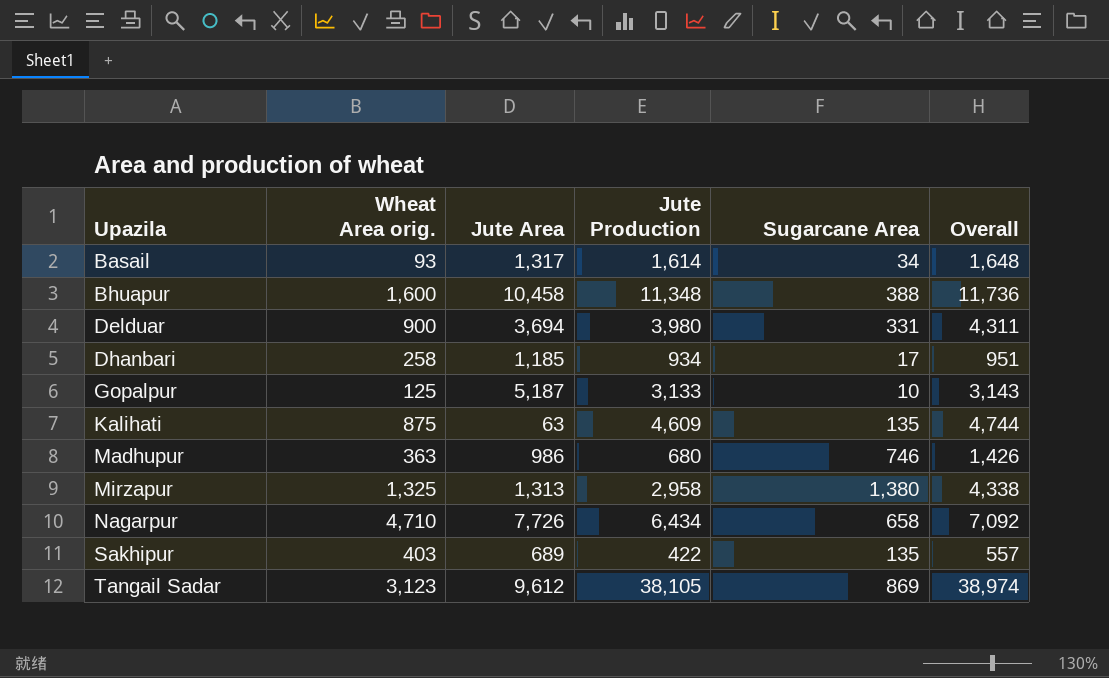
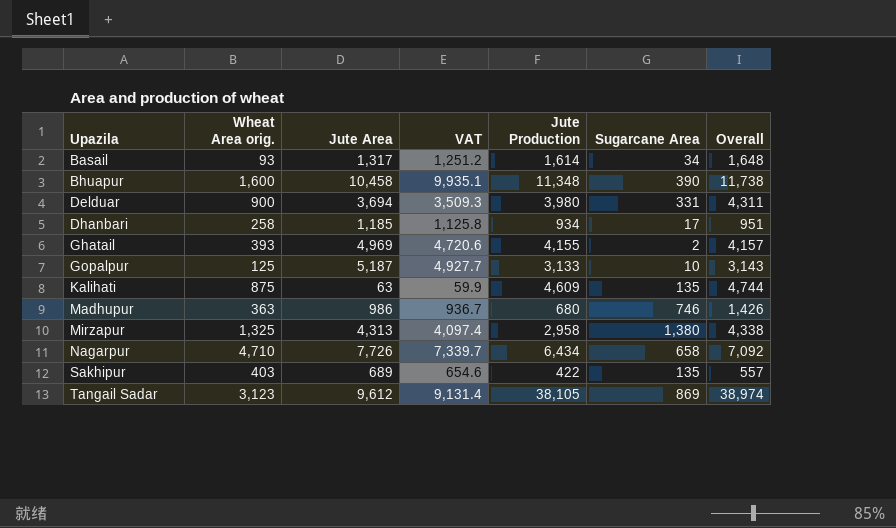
column VAT | formula: none -> [Jute Area] * 0.95
Bhuapur | Sugarcane Area: 388 -> 390
Bhuapur | Overall: 11,736 -> 11,738
row Ghatail: none -> 393 | 4,969 | 4,720.6 | 4,155 | 2 | 4,157
Mirzapur | Jute Area: 1,313 -> 4,313

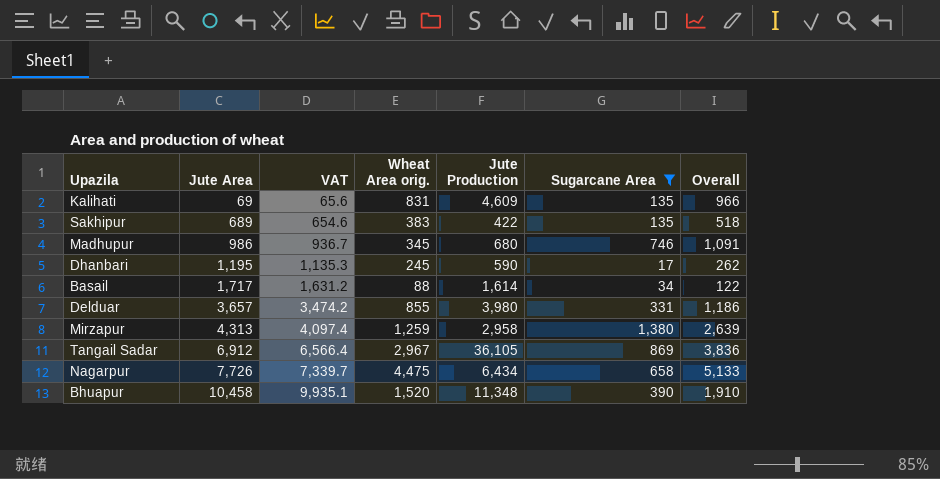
filter: none -> Sugarcane Area >= 17
row order: Upazila ascending -> Jute Area ascending
column Wheat Area orig. | position: 2 -> 4
column Overall | formula: [Jute Production] + [Sugarcane Area] -> [Wheat Area orig.] + [Sugarcane Area]
Kalihati | Jute Area: 63 -> 69
Kalihati | VAT: 59.9 -> 65.6
Kalihati | Wheat Area orig.: 875 -> 831
Sakhipur | Wheat Area orig.: 403 -> 383
Madhupur | Wheat Area orig.: 363 -> 345
Dhanbari | Jute Area: 1,185 -> 1,195
Dhanbari | VAT: 1,125.8 -> 1,135.3
Dhanbari | Wheat Area orig.: 258 -> 245
Dhanbari | Jute Production: 934 -> 590
Basail | Jute Area: 1,317 -> 1,717
Basail | VAT: 1,251.2 -> 1,631.2
Basail | Wheat Area orig.: 93 -> 88
Delduar | Jute Area: 3,694 -> 3,657
Delduar | VAT: 3,509.3 -> 3,474.2
Delduar | Wheat Area orig.: 900 -> 855
Mirzapur | Wheat Area orig.: 1,325 -> 1,259
Tangail Sadar | Jute Area: 9,612 -> 6,912
Tangail Sadar | VAT: 9,131.4 -> 6,566.4
Tangail Sadar | Wheat Area orig.: 3,123 -> 2,967
Tangail Sadar | Jute Production: 38,105 -> 36,105
Nagarpur | Wheat Area orig.: 4,710 -> 4,475
Bhuapur | Wheat Area orig.: 1,600 -> 1,520

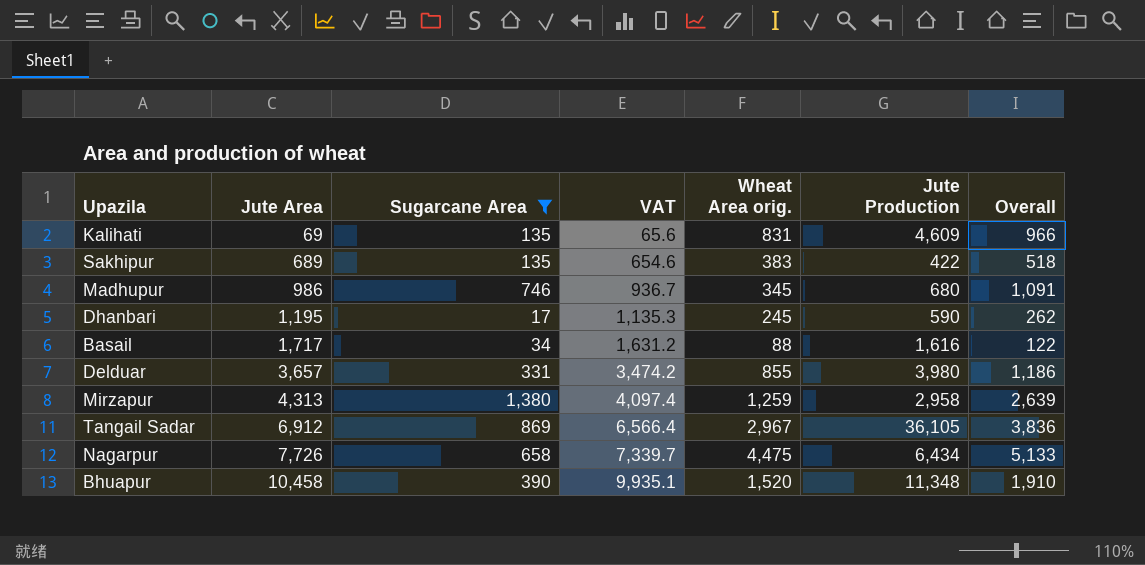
column Sugarcane Area | position: 6 -> 3
Basail | Jute Production: 1,614 -> 1,616

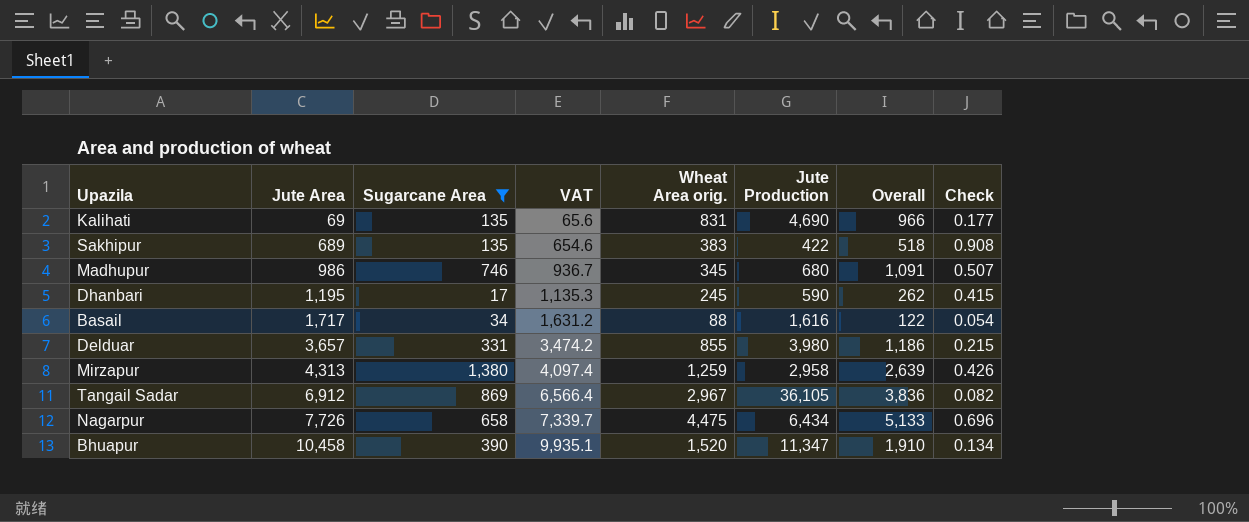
column Check | formula: none -> [Wheat Area orig.] / [Jute Production]
Kalihati | Jute Production: 4,609 -> 4,690
Bhuapur | Jute Production: 11,348 -> 11,347

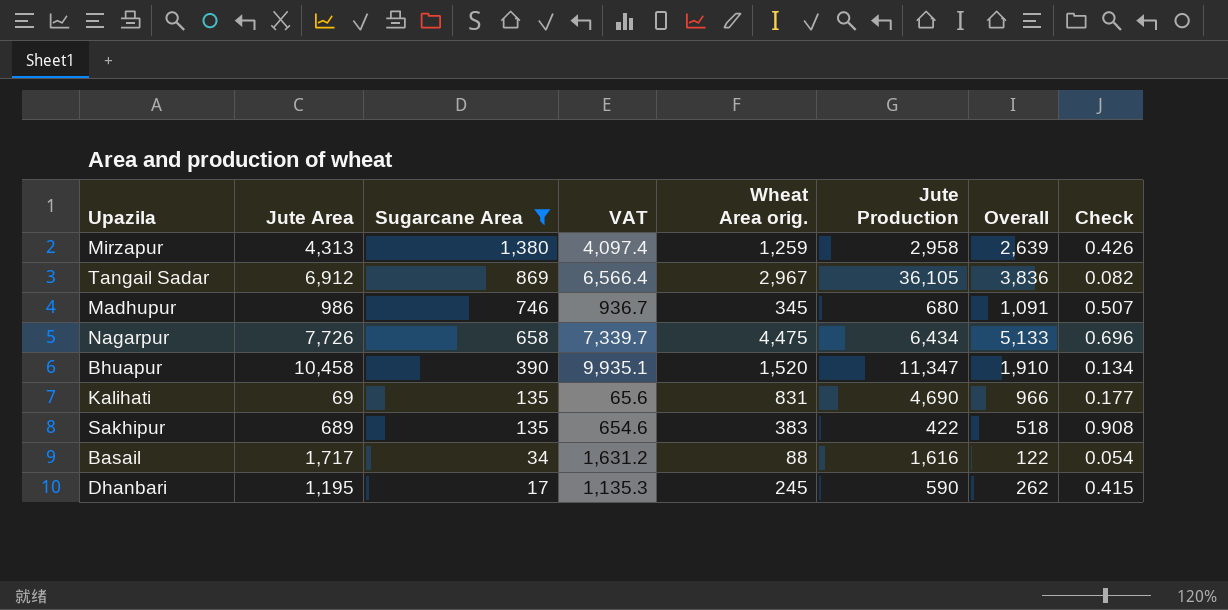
row order: Jute Area ascending -> Sugarcane Area descending
row Delduar: 3,657 | 331 | 3,474.2 | 855 | 3,980 | 1,186 | 0.215 -> none

